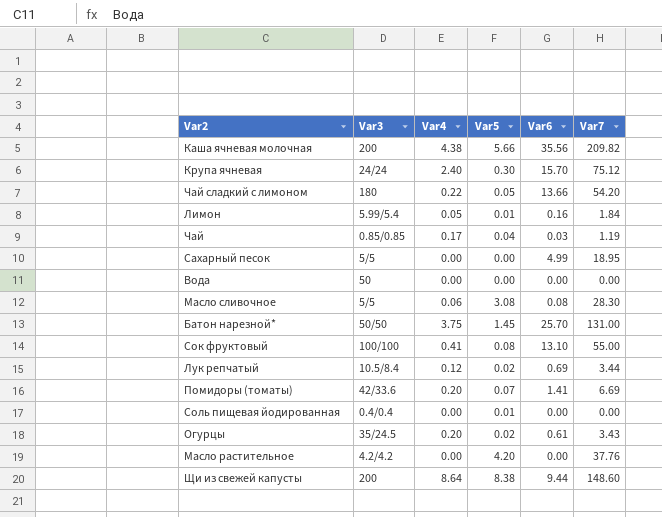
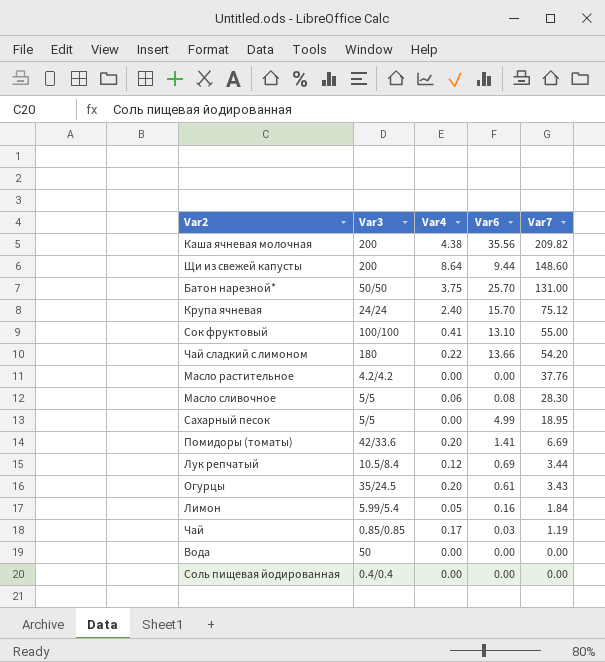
row order: none -> Var7 descending
column Var5 | position: 4 -> none

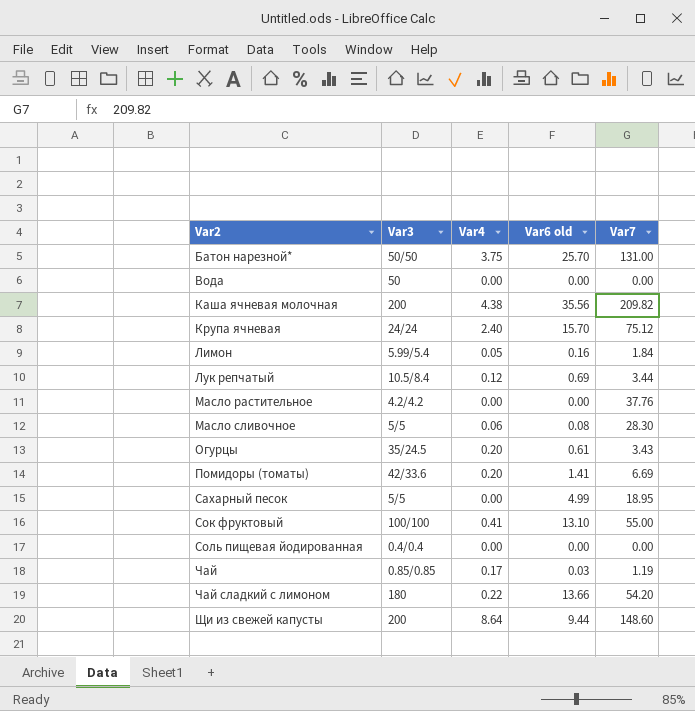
row order: Var7 descending -> Var2 ascending
column name: Var6 -> Var6 old

